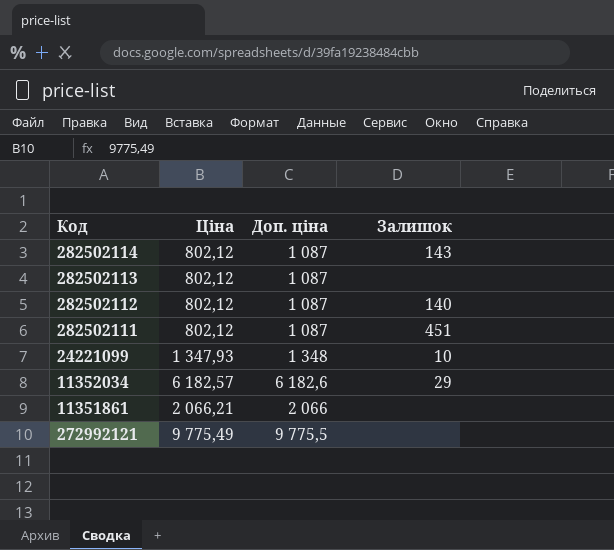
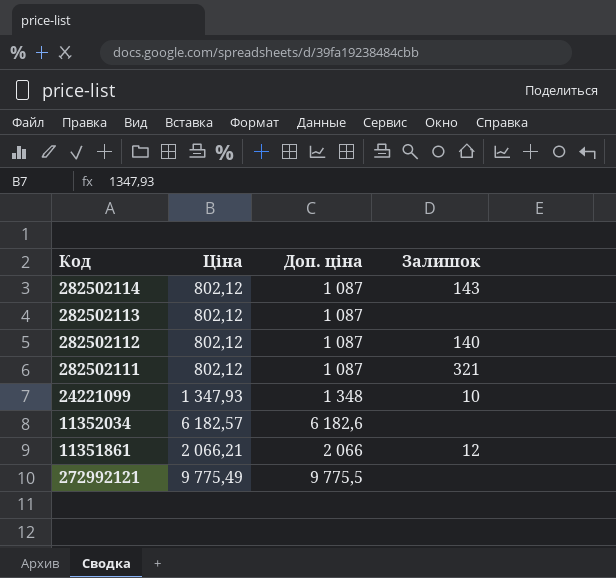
282502111 | Залишок: 451 -> 321
11352034 | Залишок: 29 -> none
11351861 | Залишок: none -> 12

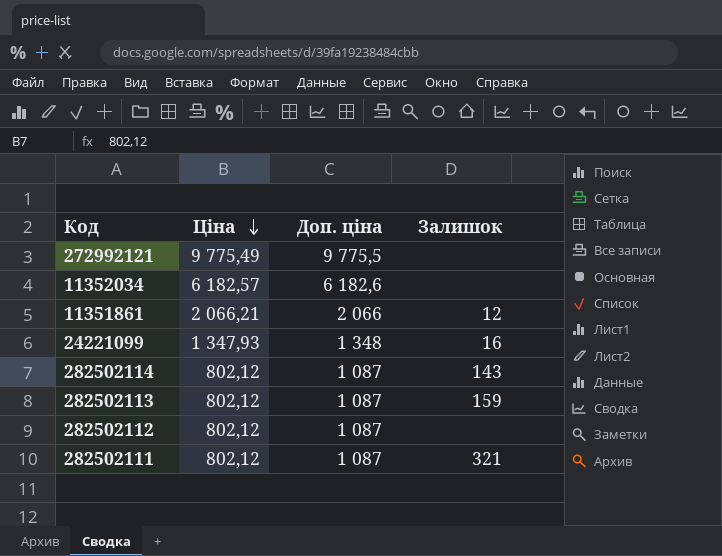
row order: none -> Ціна descending
24221099 | Залишок: 10 -> 16
282502113 | Залишок: none -> 159
282502112 | Залишок: 140 -> none

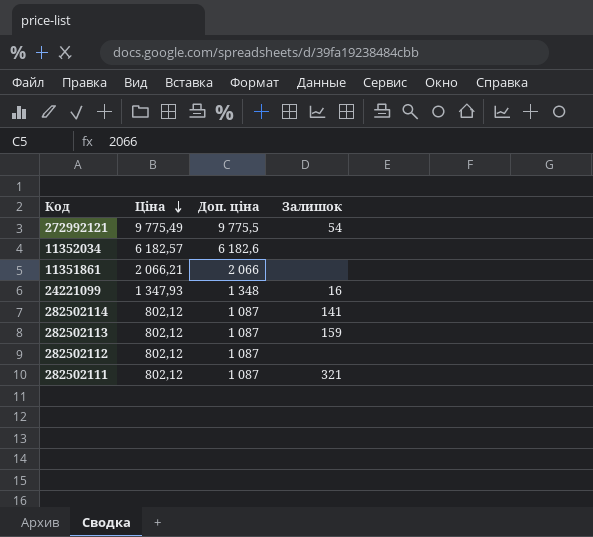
272992121 | Залишок: none -> 54
11351861 | Залишок: 12 -> none
282502114 | Залишок: 143 -> 141

